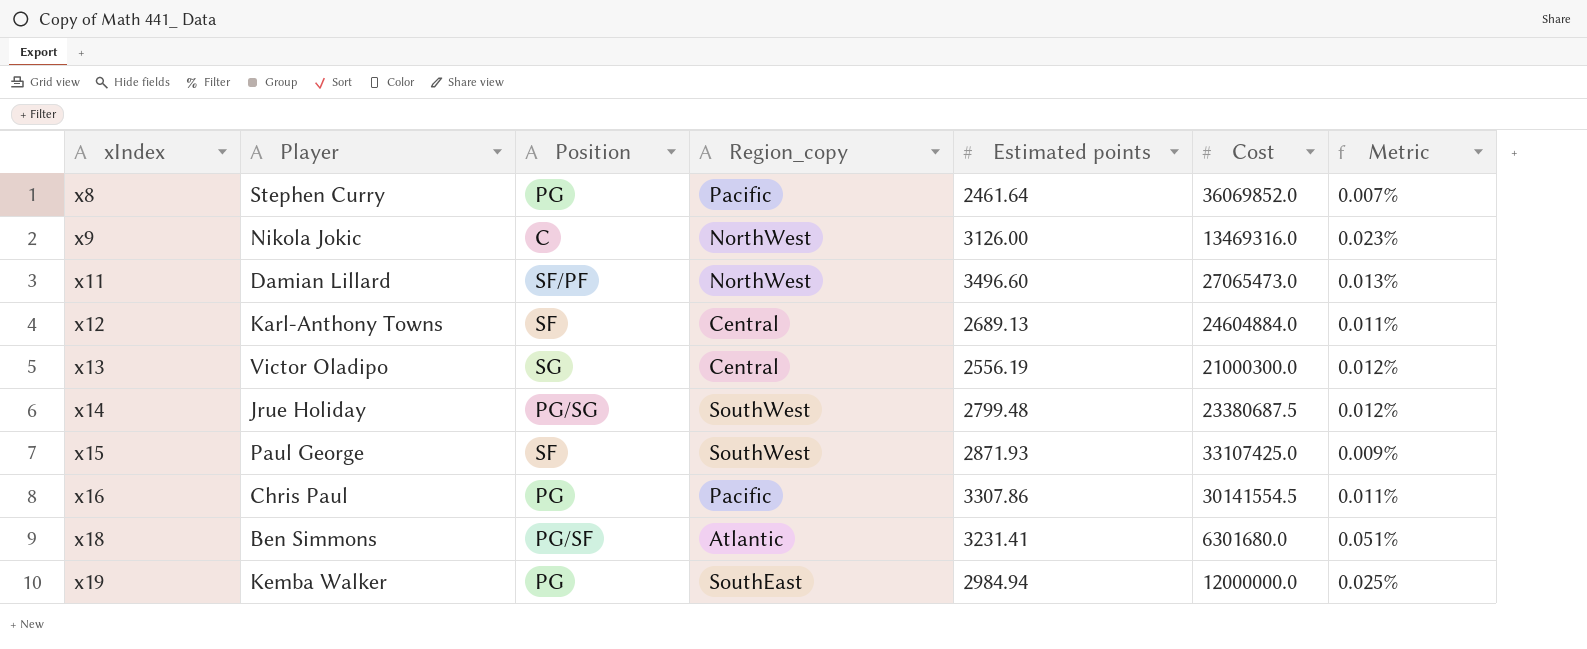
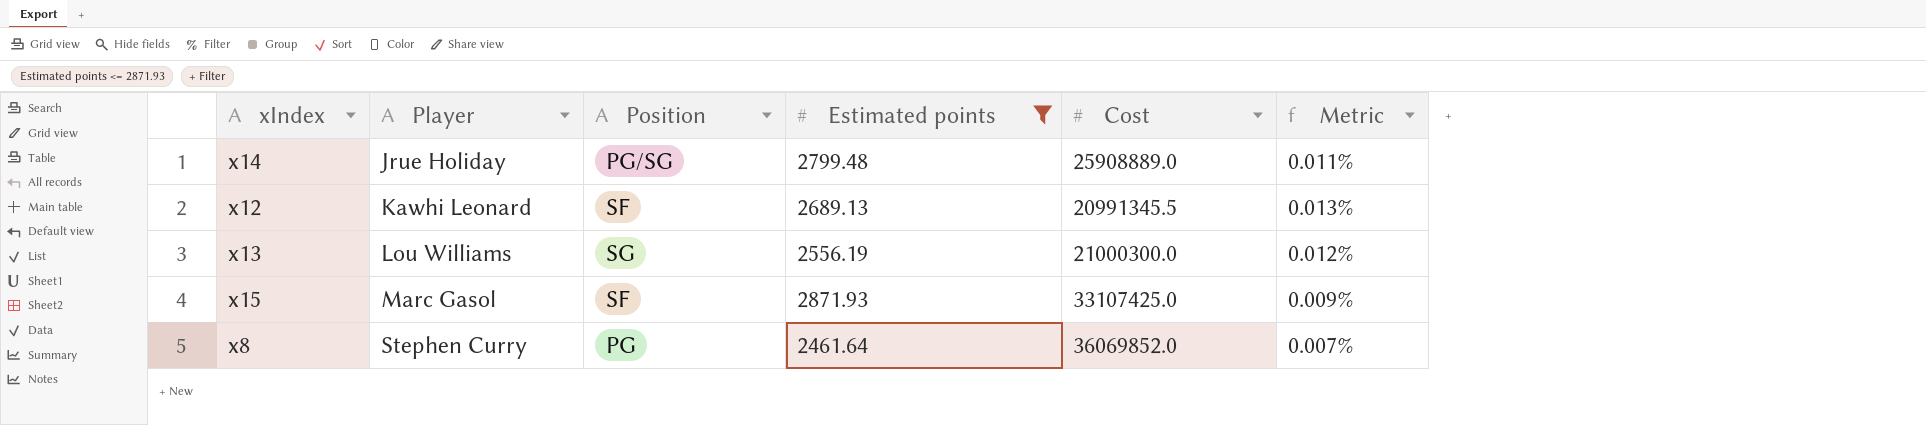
filter: none -> Estimated points <= 2871.93
row order: xIndex ascending -> Player ascending
column Region_copy | position: 4 -> none
x14 | Cost: 23380687.5 -> 25908889.0
x14 | Metric: 0.012% -> 0.011%
x12 | Player: Karl-Anthony Towns -> Kawhi Leonard
x12 | Cost: 24604884.0 -> 20991345.5
x12 | Metric: 0.011% -> 0.013%
x13 | Player: Victor Oladipo -> Lou Williams
x15 | Player: Paul George -> Marc Gasol

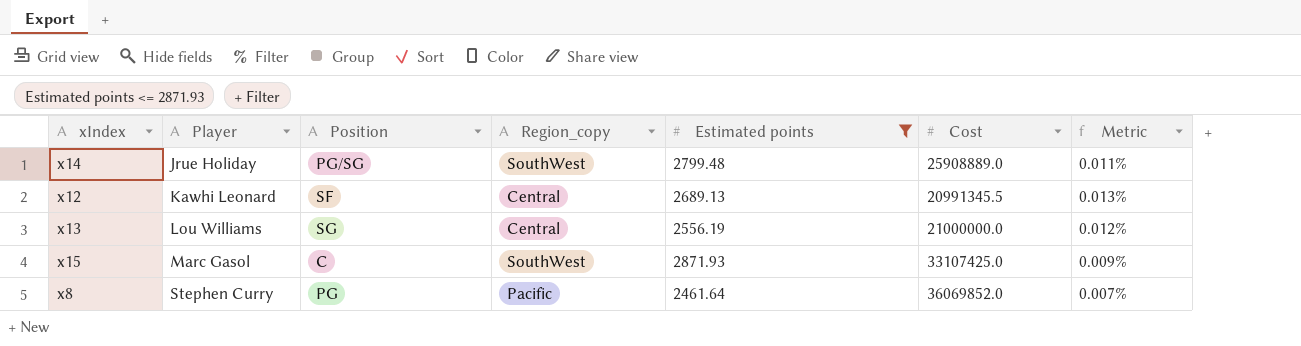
column Region_copy | position: none -> 4
x13 | Cost: 21000300.0 -> 21000000.0
x15 | Position: SF -> C

